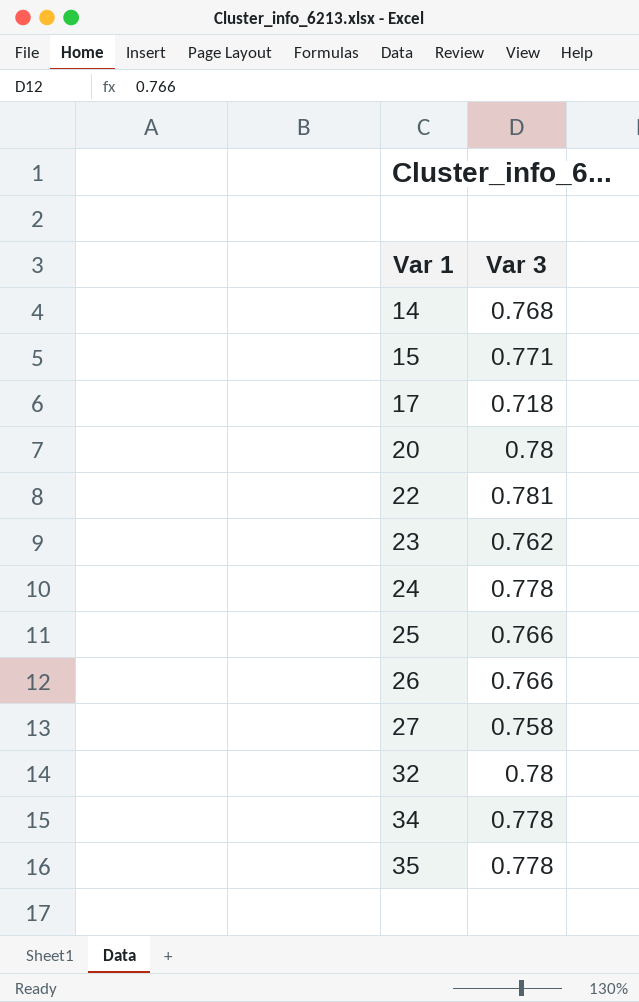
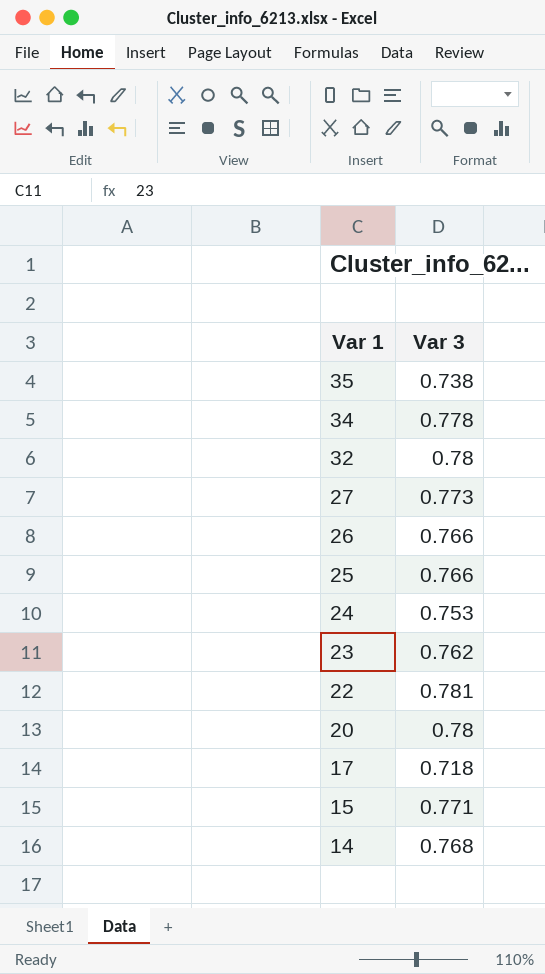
row order: Var 1 ascending -> Var 1 descending
35 | Var 3: 0.778 -> 0.738
27 | Var 3: 0.758 -> 0.773
24 | Var 3: 0.778 -> 0.753

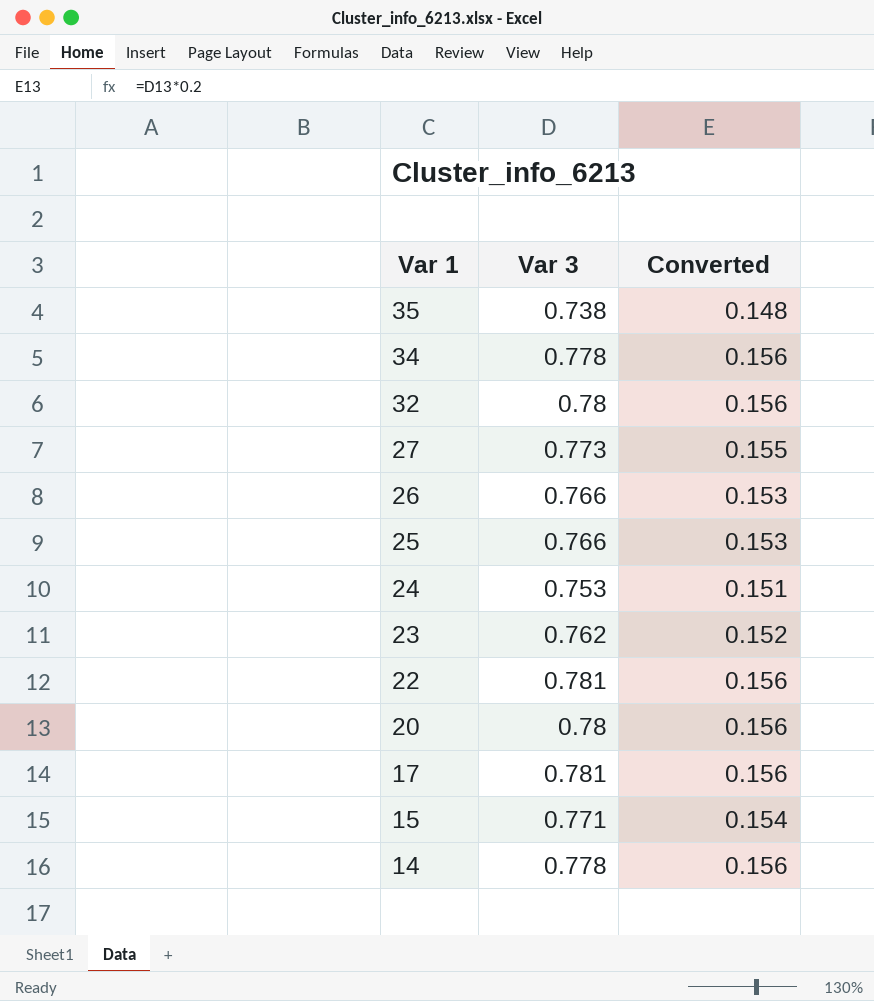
column Converted | formula: none -> [Var 3] * 0.2
17 | Var 3: 0.718 -> 0.781
14 | Var 3: 0.768 -> 0.778

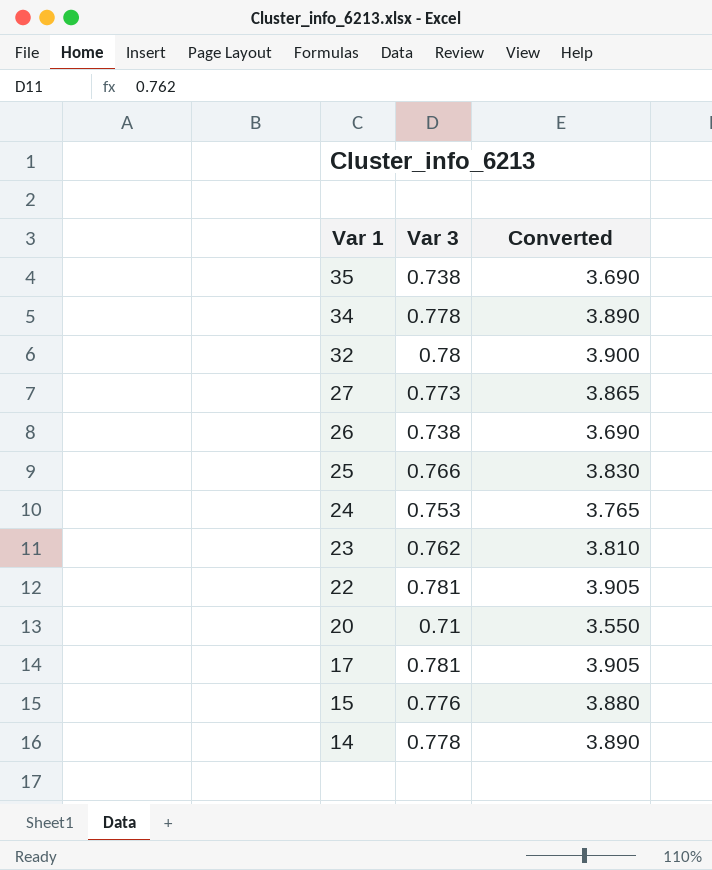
column Converted | formula: [Var 3] * 0.2 -> [Var 3] * 5
26 | Var 3: 0.766 -> 0.738
20 | Var 3: 0.78 -> 0.71
15 | Var 3: 0.771 -> 0.776

